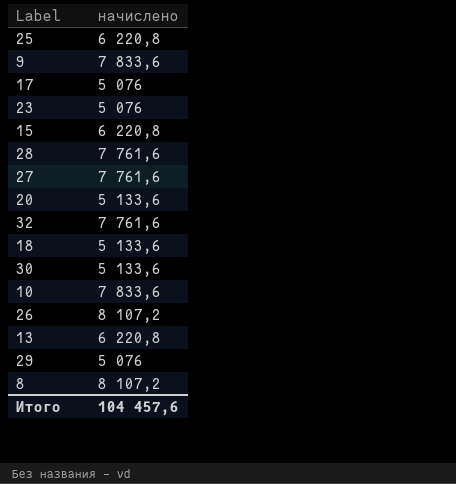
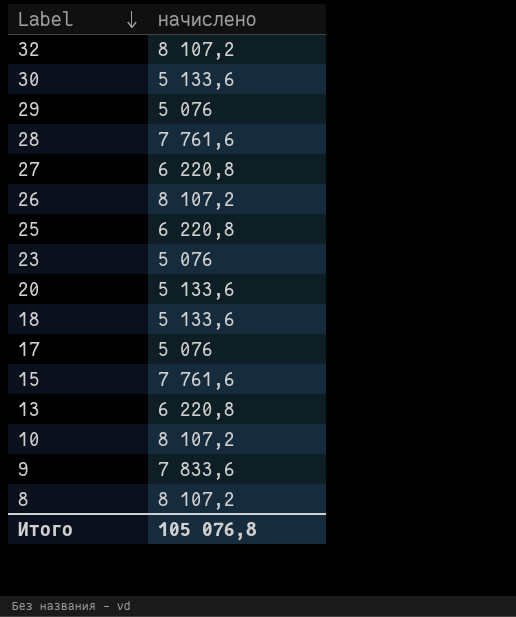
row order: none -> Label descending
32 | начислено: 7 761,6 -> 8 107,2
27 | начислено: 7 761,6 -> 6 220,8
15 | начислено: 6 220,8 -> 7 761,6
10 | начислено: 7 833,6 -> 8 107,2
Итого | начислено: 104 457,6 -> 105 076,8

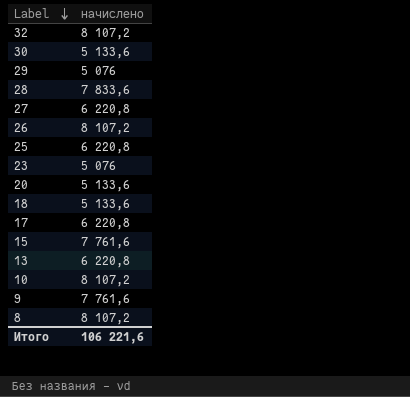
28 | начислено: 7 761,6 -> 7 833,6
17 | начислено: 5 076 -> 6 220,8
9 | начислено: 7 833,6 -> 7 761,6
Итого | начислено: 105 076,8 -> 106 221,6

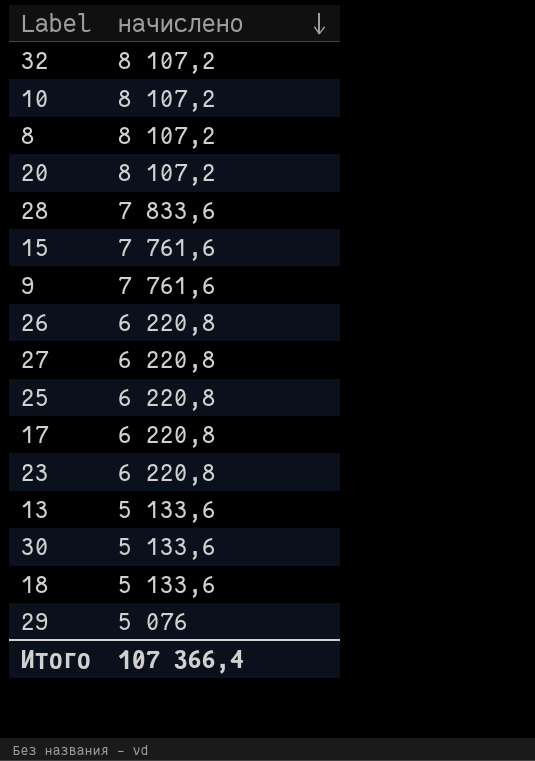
row order: Label descending -> начислено descending
20 | начислено: 5 133,6 -> 8 107,2
26 | начислено: 8 107,2 -> 6 220,8
23 | начислено: 5 076 -> 6 220,8
13 | начислено: 6 220,8 -> 5 133,6
Итого | начислено: 106 221,6 -> 107 366,4

